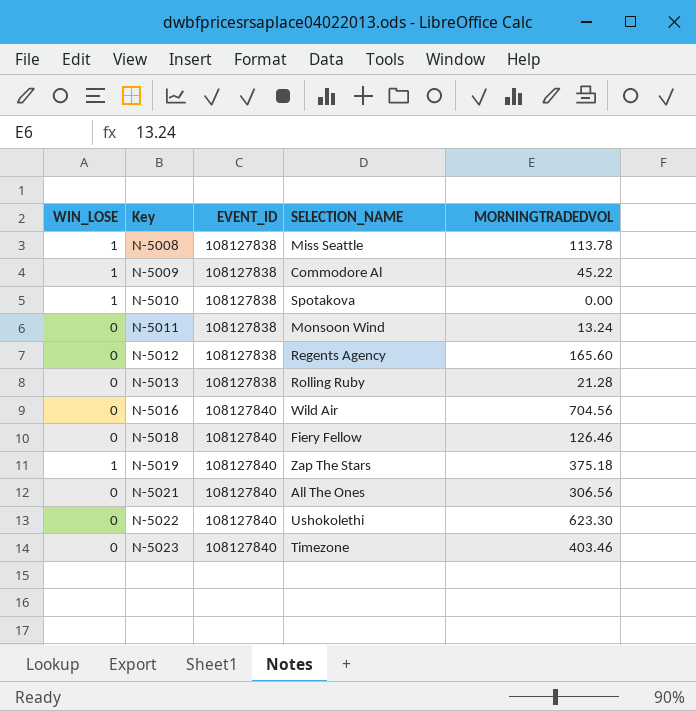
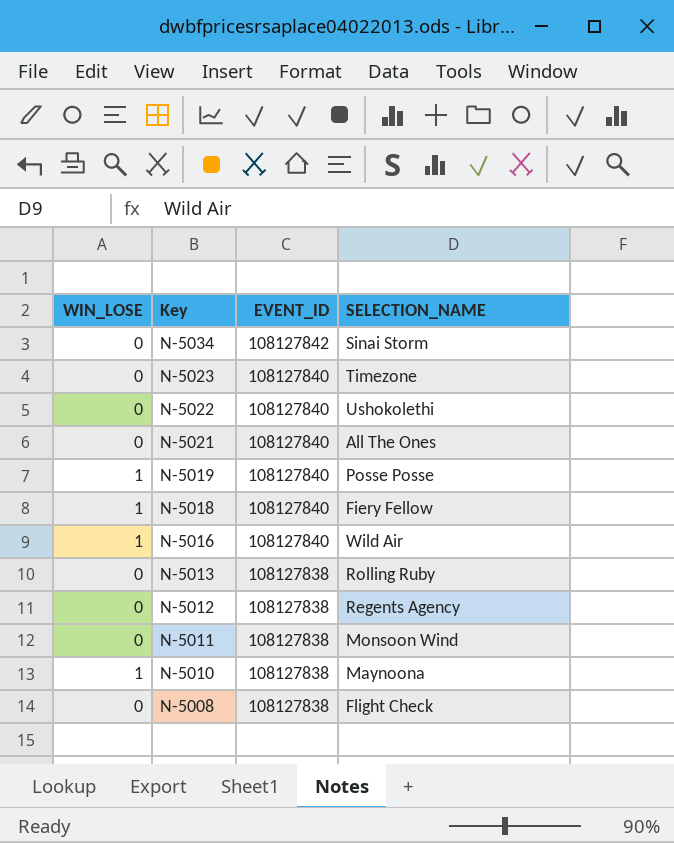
row order: Key ascending -> Key descending
column MORNINGTRADEDVOL | position: 5 -> none
row N-5009: 1 | 108127838 | Commodore Al | 45.22 -> none
row N-5034: none -> 0 | 108127842 | Sinai Storm
N-5019 | SELECTION_NAME: Zap The Stars -> Posse Posse
N-5018 | WIN_LOSE: 0 -> 1
N-5016 | WIN_LOSE: 0 -> 1
N-5010 | SELECTION_NAME: Spotakova -> Maynoona
N-5008 | WIN_LOSE: 1 -> 0
N-5008 | SELECTION_NAME: Miss Seattle -> Flight Check

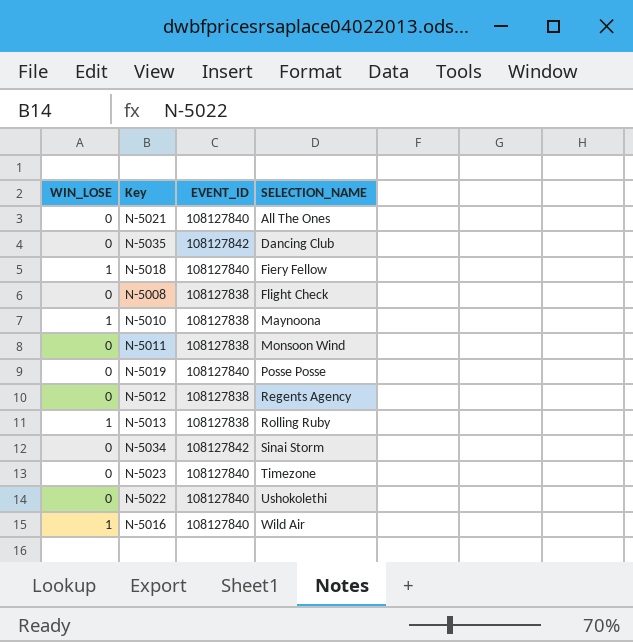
row order: Key descending -> SELECTION_NAME ascending
row N-5035: none -> 0 | 108127842 | Dancing Club
N-5019 | WIN_LOSE: 1 -> 0
N-5013 | WIN_LOSE: 0 -> 1

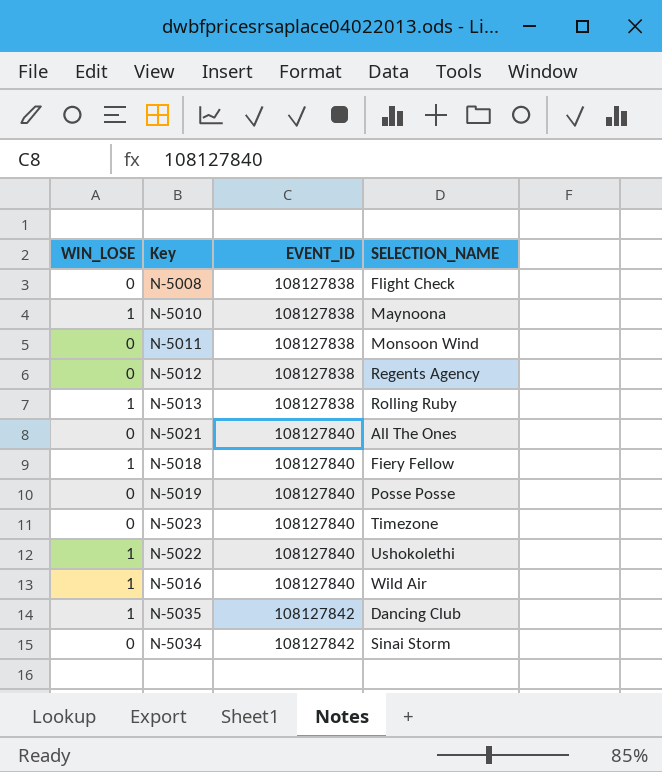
row order: SELECTION_NAME ascending -> EVENT_ID ascending
N-5022 | WIN_LOSE: 0 -> 1
N-5035 | WIN_LOSE: 0 -> 1

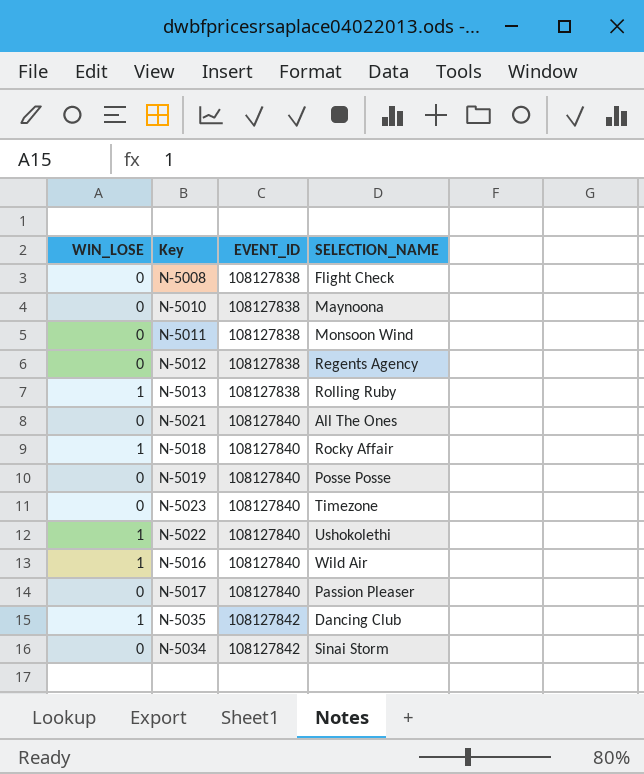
N-5010 | WIN_LOSE: 1 -> 0
N-5018 | SELECTION_NAME: Fiery Fellow -> Rocky Affair
row N-5017: none -> 0 | 108127840 | Passion Pleaser

